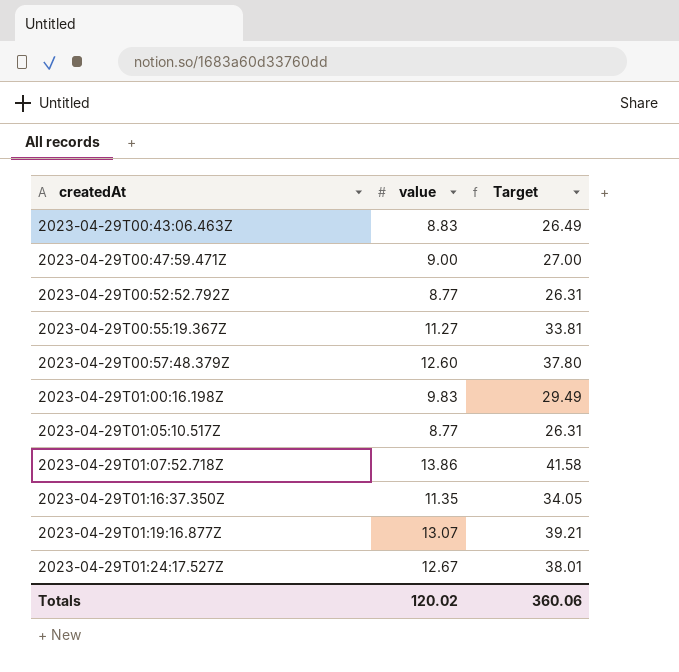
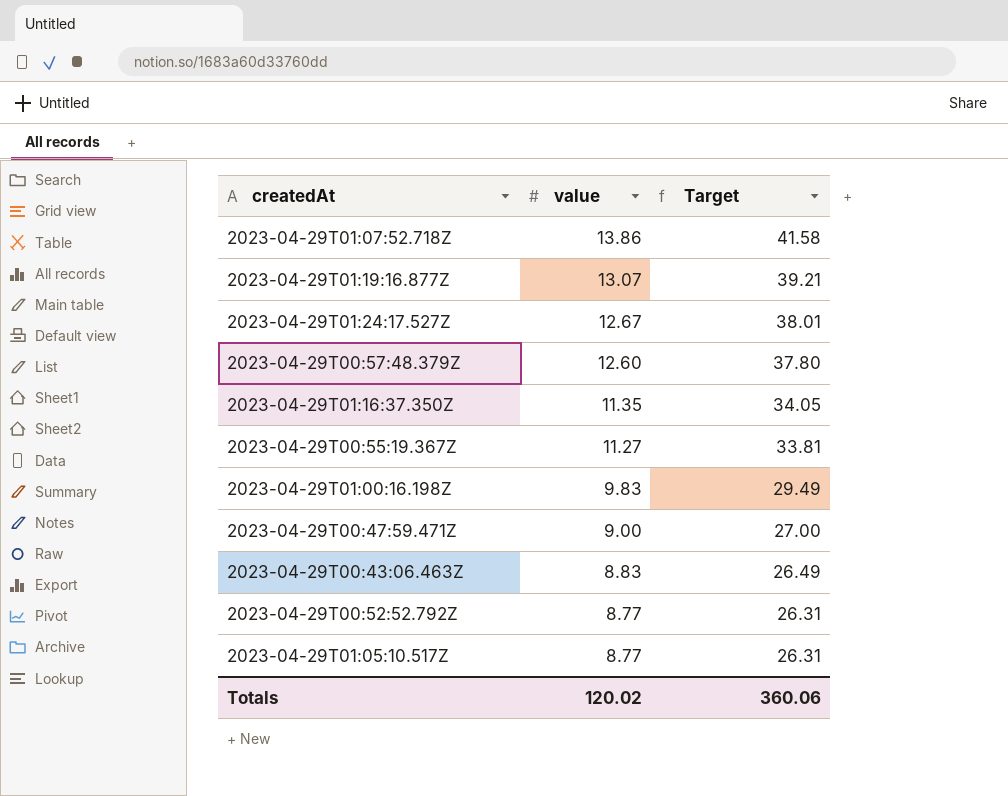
row order: createdAt ascending -> value descending

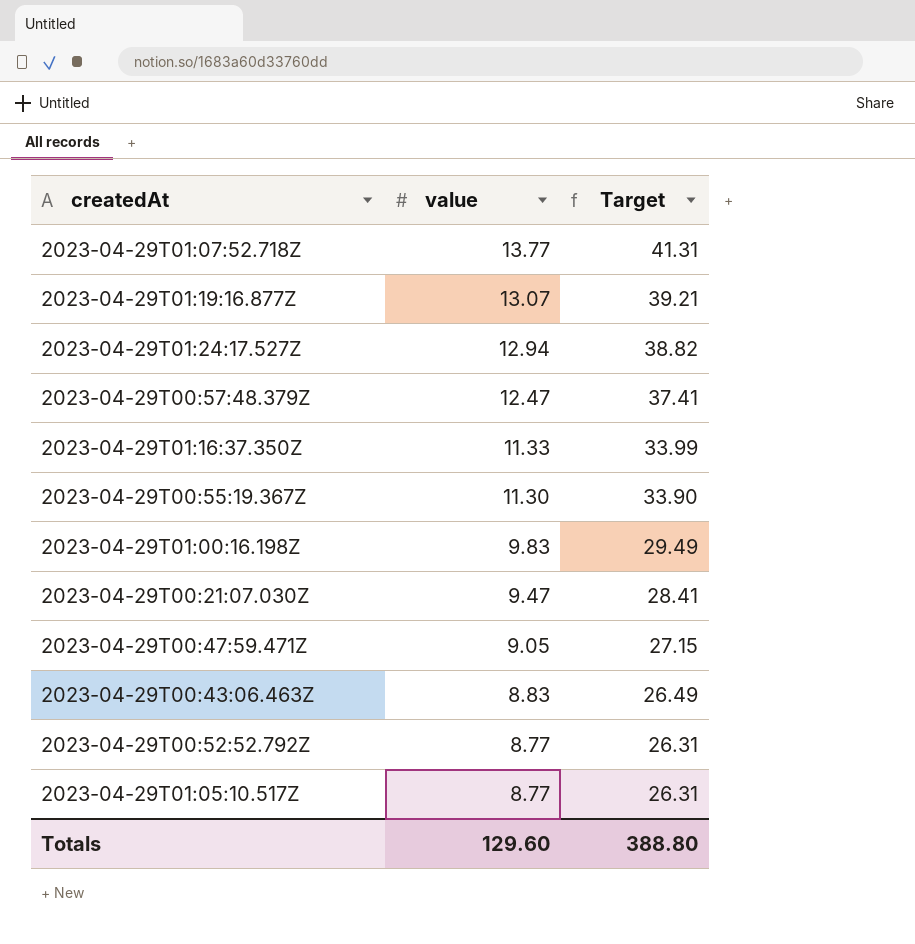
2023-04-29T01:07:52.718Z | value: 13.86 -> 13.77
2023-04-29T01:07:52.718Z | Target: 41.58 -> 41.31
2023-04-29T01:24:17.527Z | value: 12.67 -> 12.94
2023-04-29T01:24:17.527Z | Target: 38.01 -> 38.82
2023-04-29T00:57:48.379Z | value: 12.60 -> 12.47
2023-04-29T00:57:48.379Z | Target: 37.80 -> 37.41
2023-04-29T01:16:37.350Z | value: 11.35 -> 11.33
2023-04-29T01:16:37.350Z | Target: 34.05 -> 33.99
2023-04-29T00:55:19.367Z | value: 11.27 -> 11.30
2023-04-29T00:55:19.367Z | Target: 33.81 -> 33.90
row 2023-04-29T00:21:07.030Z: none -> 9.47 | 28.41
2023-04-29T00:47:59.471Z | value: 9.00 -> 9.05
2023-04-29T00:47:59.471Z | Target: 27.00 -> 27.15
Totals | value: 120.02 -> 129.60
Totals | Target: 360.06 -> 388.80

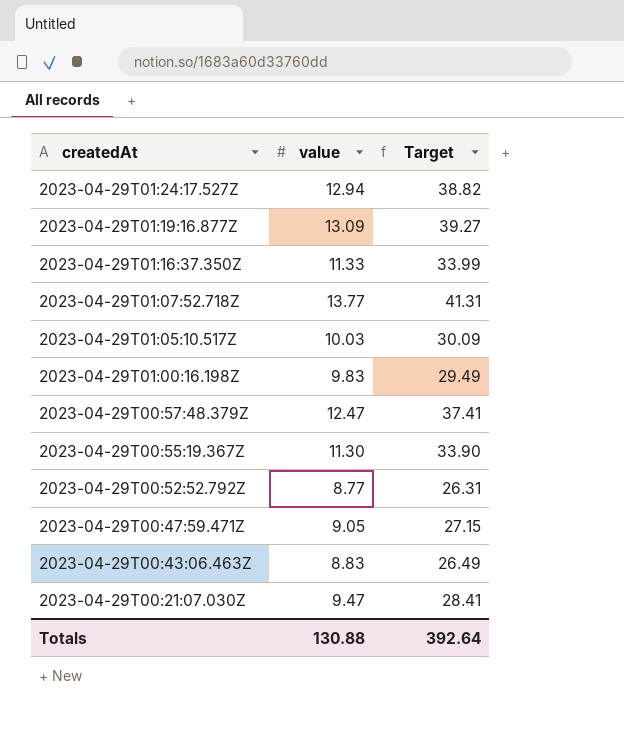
row order: value descending -> createdAt descending
2023-04-29T01:19:16.877Z | value: 13.07 -> 13.09
2023-04-29T01:19:16.877Z | Target: 39.21 -> 39.27
2023-04-29T01:05:10.517Z | value: 8.77 -> 10.03
2023-04-29T01:05:10.517Z | Target: 26.31 -> 30.09
Totals | value: 129.60 -> 130.88
Totals | Target: 388.80 -> 392.64

